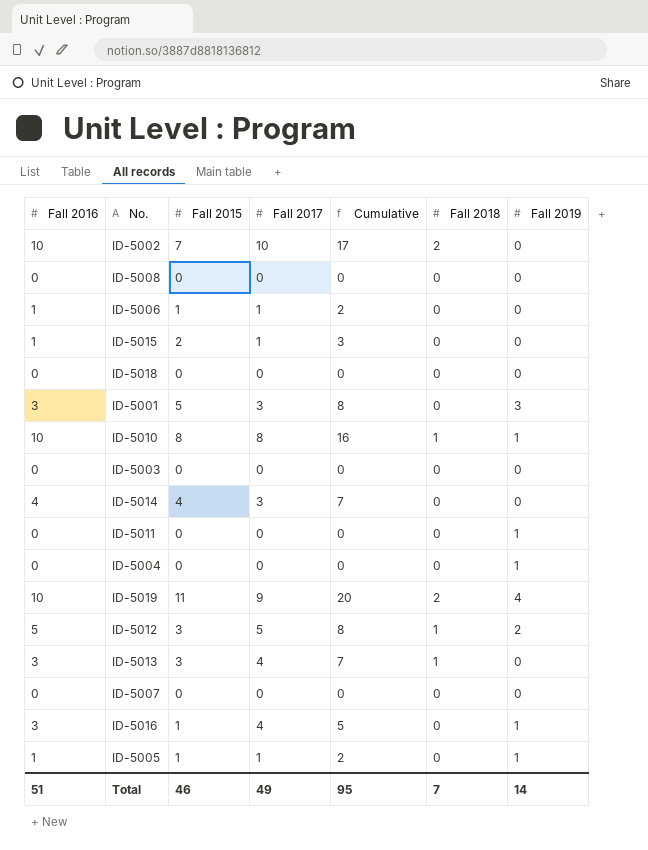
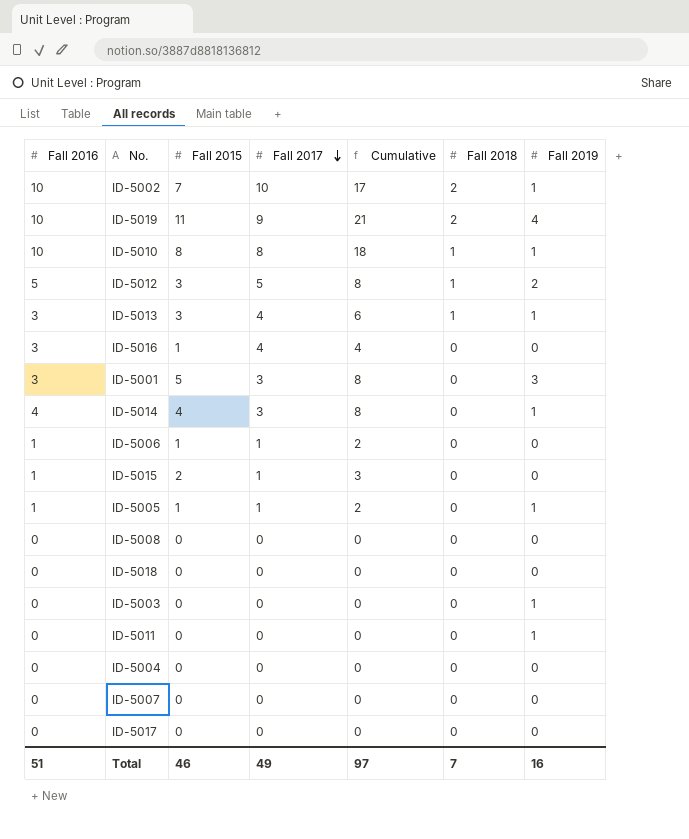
row order: none -> Fall 2017 descending
column Cumulative | formula: [Fall 2015] + [Fall 2017] -> [Fall 2016] + [Fall 2015]
ID-5002 | Fall 2019: 0 -> 1
ID-5013 | Fall 2019: 0 -> 1
ID-5016 | Fall 2019: 1 -> 0
ID-5014 | Fall 2019: 0 -> 1
ID-5003 | Fall 2019: 0 -> 1
ID-5004 | Fall 2019: 1 -> 0
row ID-5017: none -> 0 | 0 | 0 | 0 | 0 | 0
Total | Cumulative: 95 -> 97
Total | Fall 2019: 14 -> 16

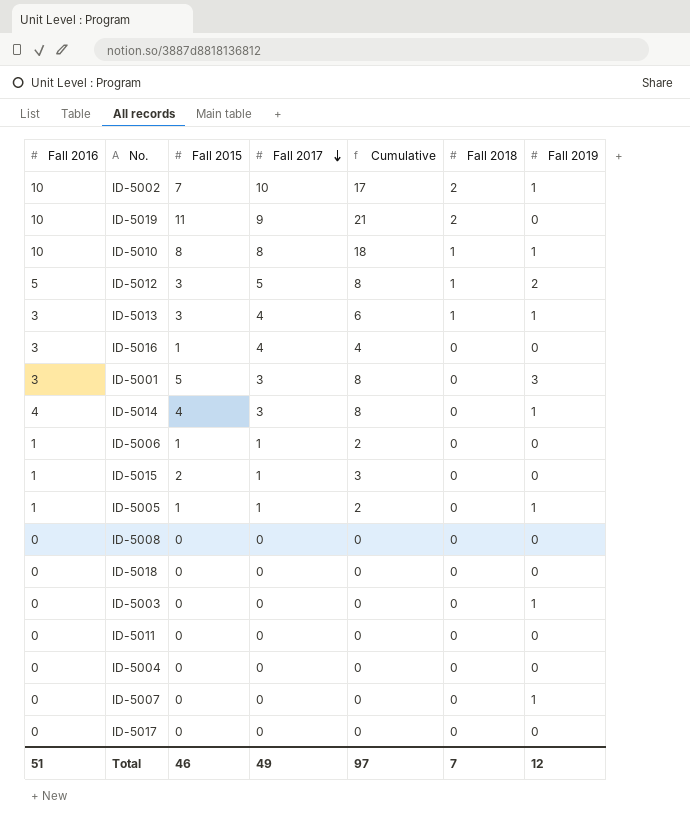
ID-5019 | Fall 2019: 4 -> 0
ID-5011 | Fall 2019: 1 -> 0
ID-5007 | Fall 2019: 0 -> 1
Total | Fall 2019: 16 -> 12

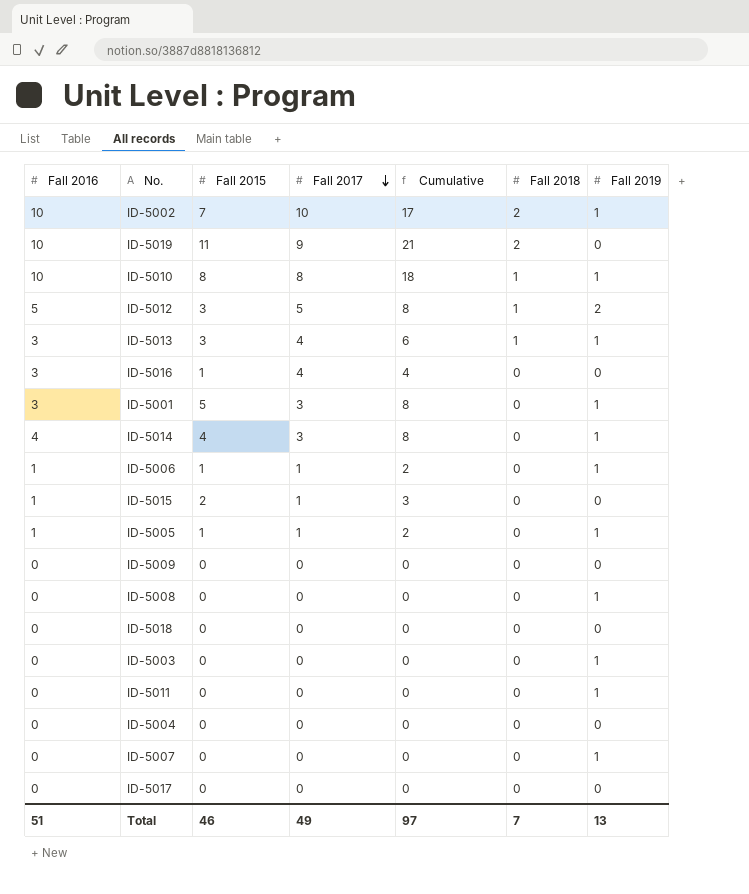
ID-5001 | Fall 2019: 3 -> 1
ID-5006 | Fall 2019: 0 -> 1
row ID-5009: none -> 0 | 0 | 0 | 0 | 0 | 0
ID-5008 | Fall 2019: 0 -> 1
ID-5011 | Fall 2019: 0 -> 1
Total | Fall 2019: 12 -> 13

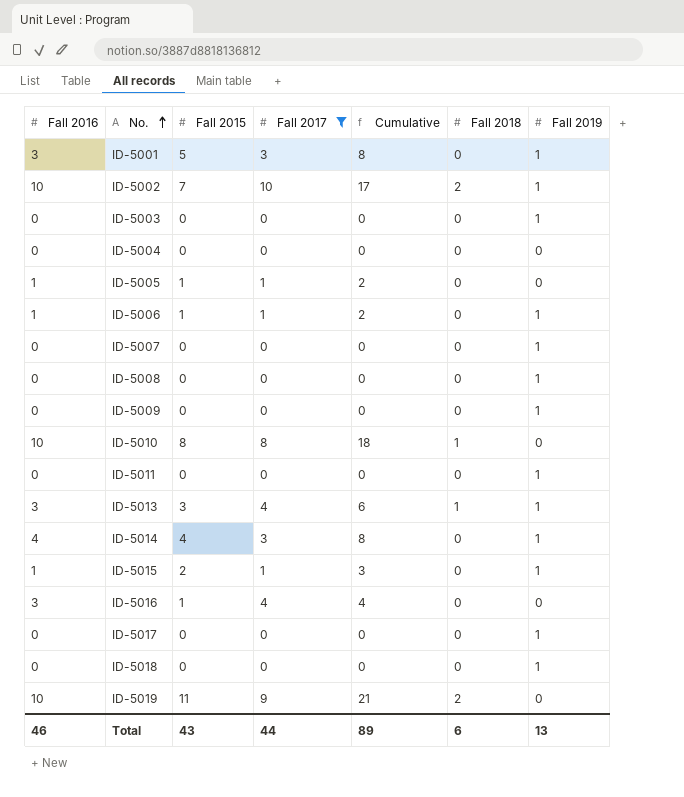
filter: none -> Fall 2017 != 5
row order: Fall 2017 descending -> No. ascending
ID-5005 | Fall 2019: 1 -> 0
ID-5009 | Fall 2019: 0 -> 1
ID-5010 | Fall 2019: 1 -> 0
ID-5015 | Fall 2019: 0 -> 1
ID-5017 | Fall 2019: 0 -> 1
ID-5018 | Fall 2019: 0 -> 1
Total | Fall 2016: 51 -> 46
Total | Fall 2015: 46 -> 43
Total | Fall 2017: 49 -> 44
Total | Cumulative: 97 -> 89
Total | Fall 2018: 7 -> 6

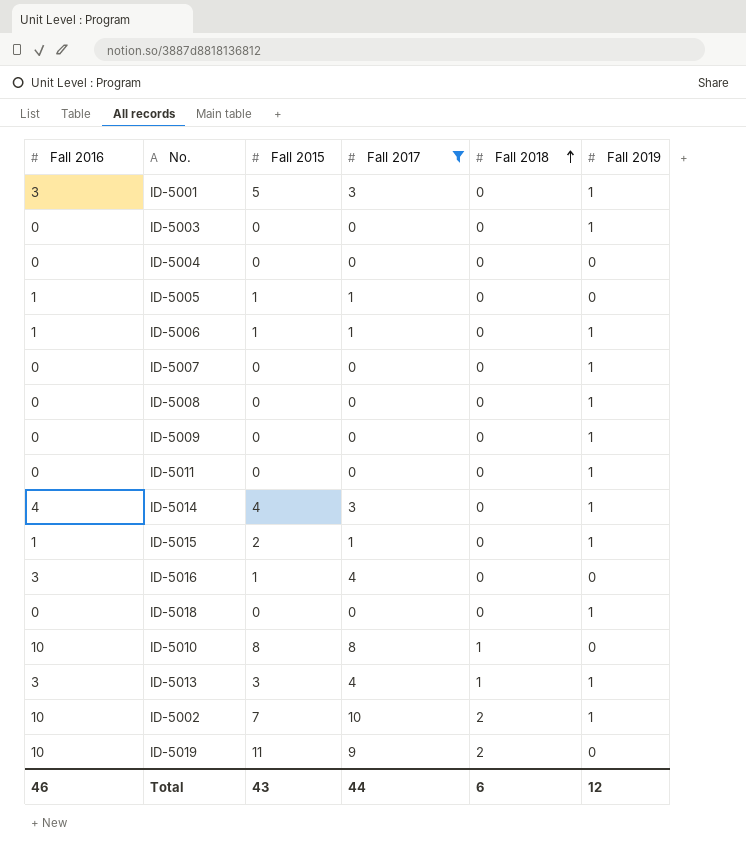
row order: No. ascending -> Fall 2018 ascending
column Cumulative | formula: [Fall 2016] + [Fall 2015] -> none
row ID-5017: 0 | 0 | 0 | 0 | 0 | 1 -> none
Total | Fall 2019: 13 -> 12

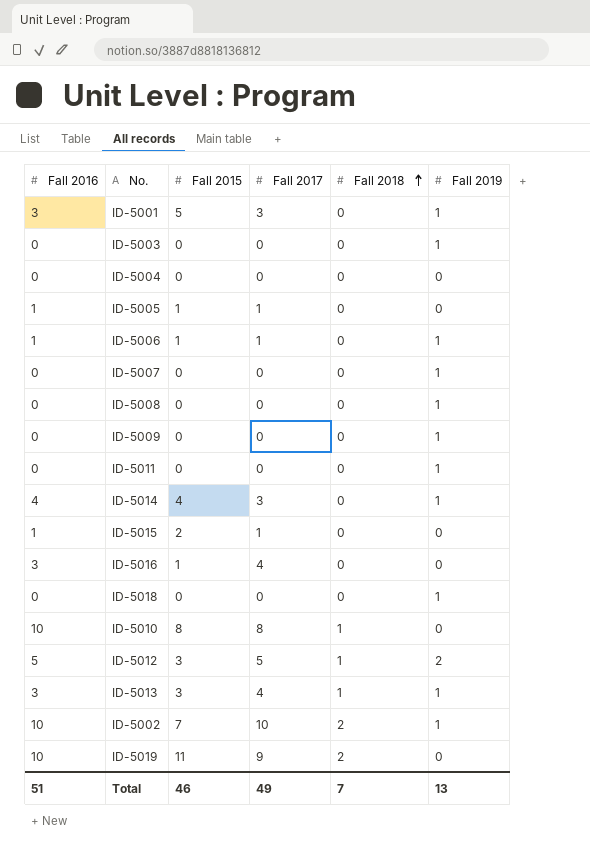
filter: Fall 2017 != 5 -> none
ID-5015 | Fall 2019: 1 -> 0
Total | Fall 2016: 46 -> 51
Total | Fall 2015: 43 -> 46
Total | Fall 2017: 44 -> 49
Total | Fall 2018: 6 -> 7
Total | Fall 2019: 12 -> 13

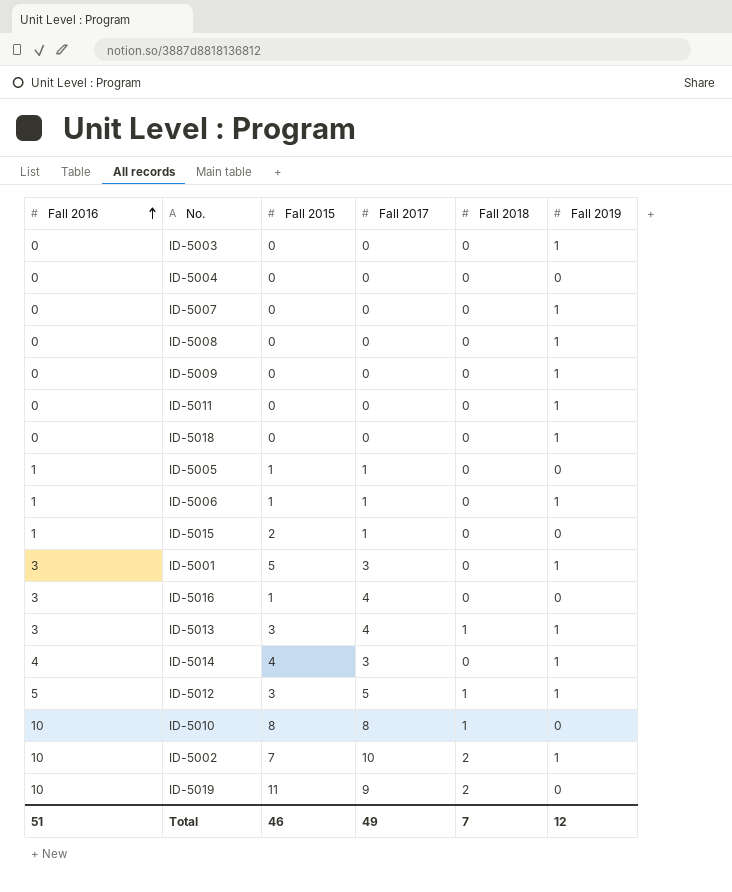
row order: Fall 2018 ascending -> Fall 2016 ascending
ID-5012 | Fall 2019: 2 -> 1
Total | Fall 2019: 13 -> 12

